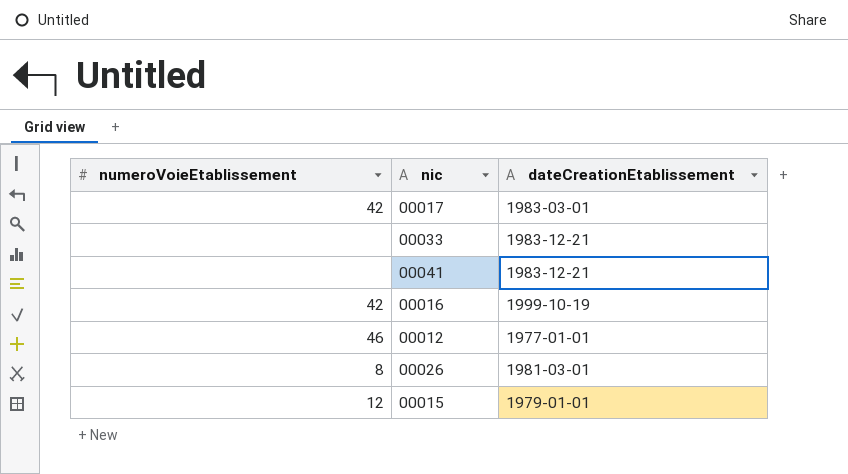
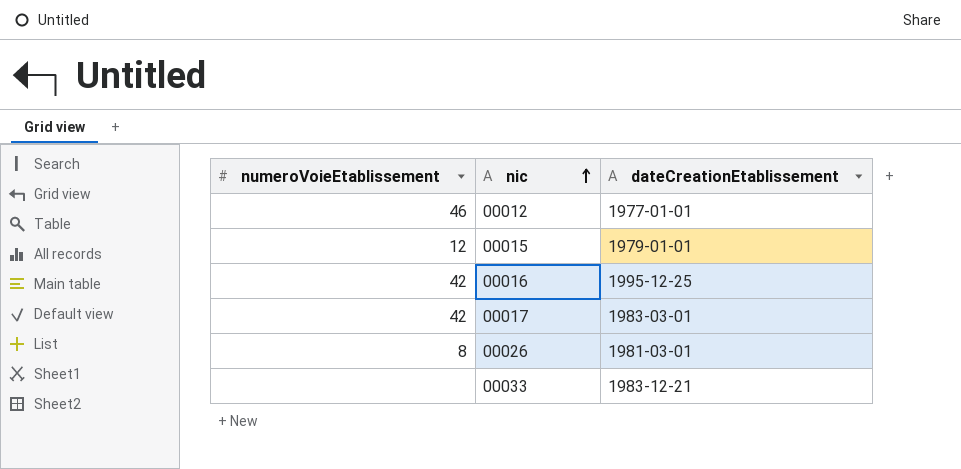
row order: none -> nic ascending
row 00041: none | 1983-12-21 -> none
00016 | dateCreationEtablissement: 1999-10-19 -> 1995-12-25

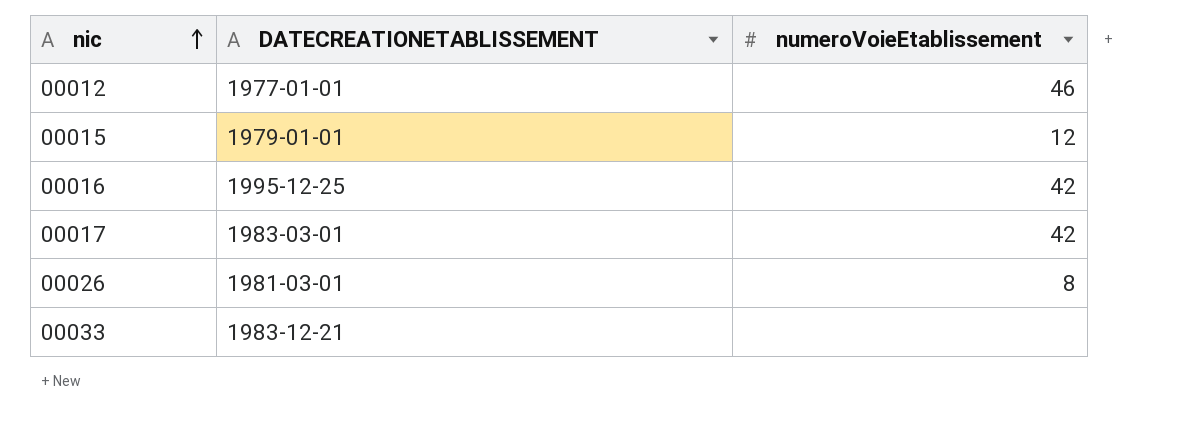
column name: dateCreationEtablissement -> DATECREATIONETABLISSEMENT
column numeroVoieEtablissement | position: 1 -> 3

